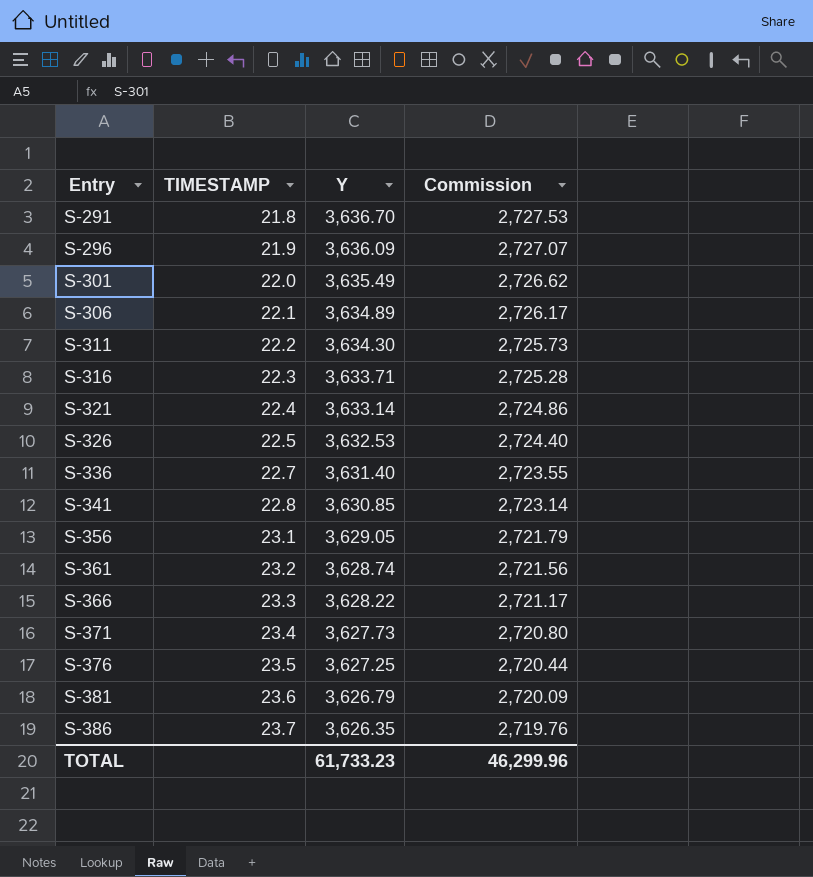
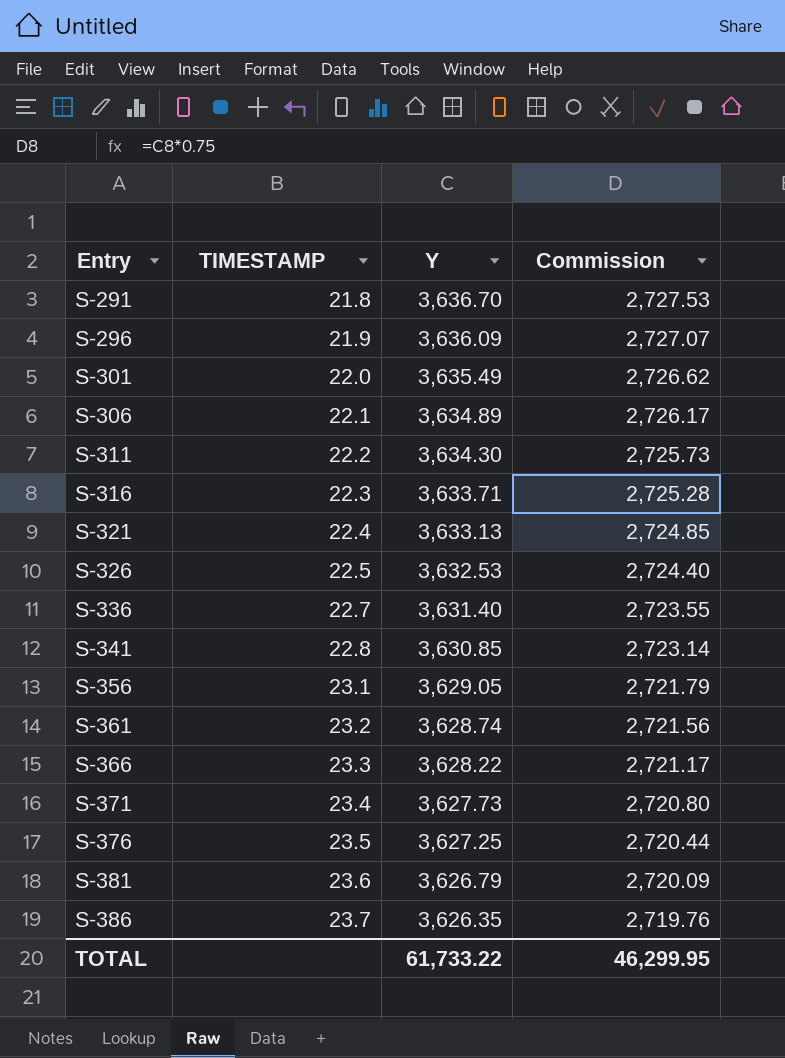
S-321 | Y: 3,633.14 -> 3,633.13
S-321 | Commission: 2,724.86 -> 2,724.85
TOTAL | Y: 61,733.23 -> 61,733.22
TOTAL | Commission: 46,299.96 -> 46,299.95

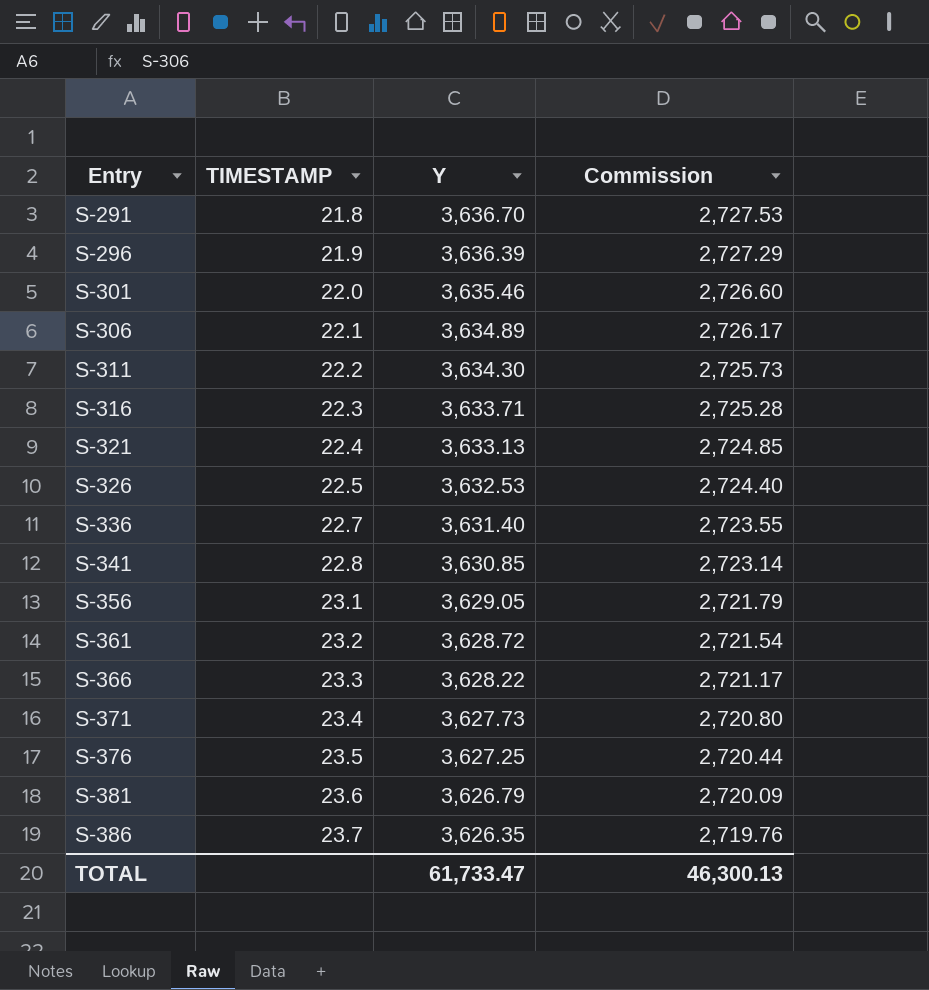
S-296 | Y: 3,636.09 -> 3,636.39
S-296 | Commission: 2,727.07 -> 2,727.29
S-301 | Y: 3,635.49 -> 3,635.46
S-301 | Commission: 2,726.62 -> 2,726.60
S-361 | Y: 3,628.74 -> 3,628.72
S-361 | Commission: 2,721.56 -> 2,721.54
TOTAL | Y: 61,733.22 -> 61,733.47
TOTAL | Commission: 46,299.95 -> 46,300.13

